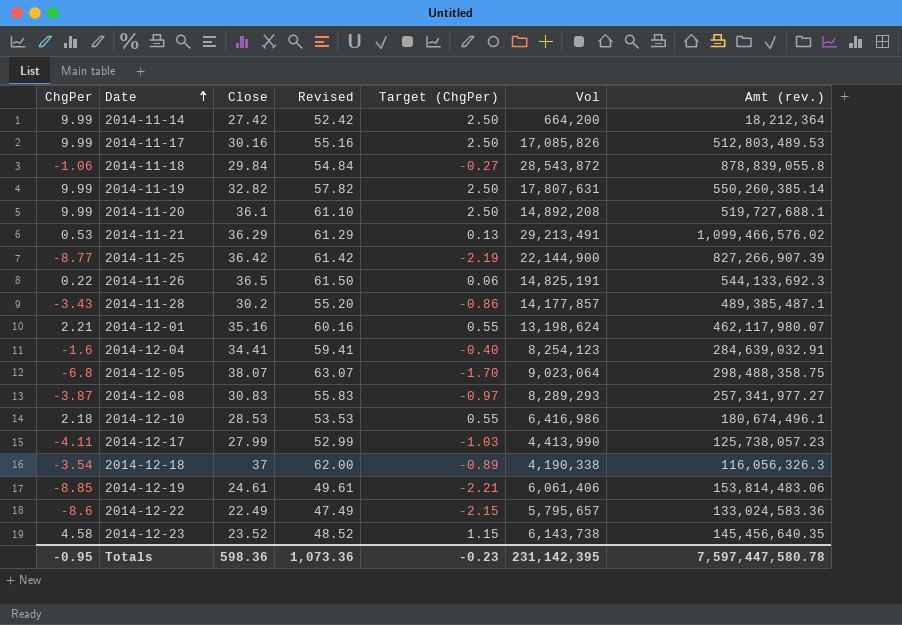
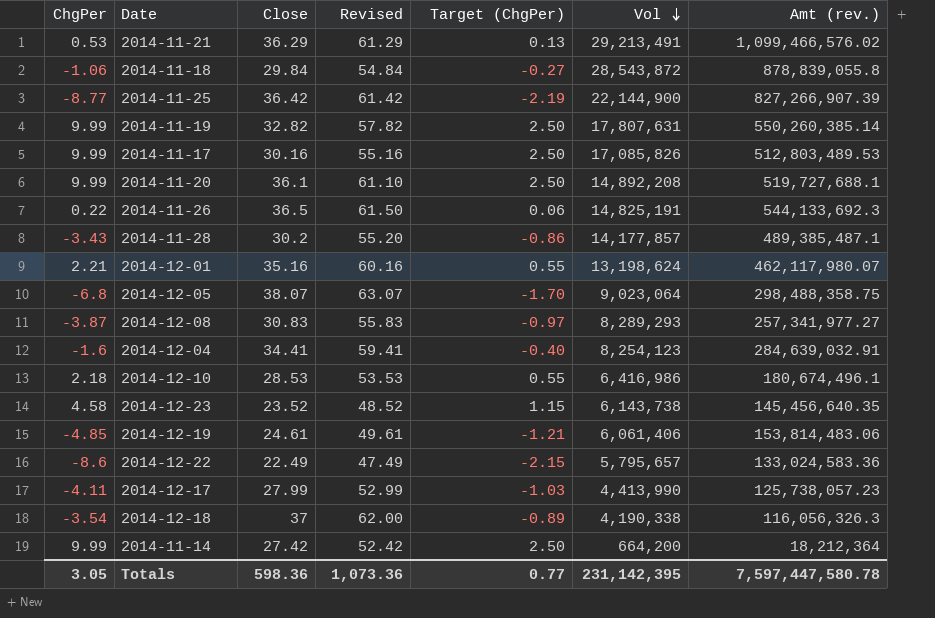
row order: Date ascending -> Vol descending
2014-12-19 | ChgPer: -8.85 -> -4.85
2014-12-19 | Target (ChgPer): -2.21 -> -1.21
Totals | ChgPer: -0.95 -> 3.05
Totals | Target (ChgPer): -0.23 -> 0.77

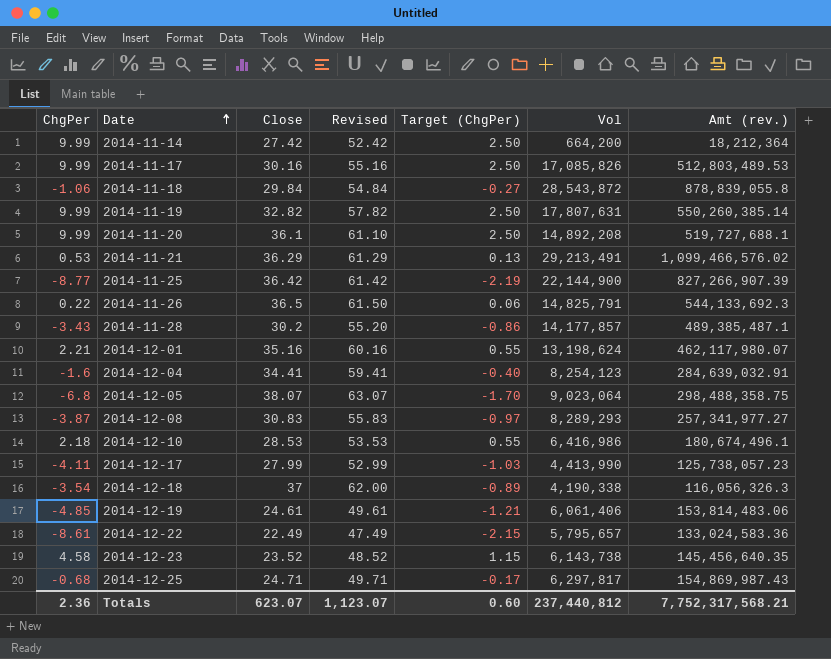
row order: Vol descending -> Date ascending
2014-11-26 | Vol: 14,825,191 -> 14,825,791
2014-12-22 | ChgPer: -8.6 -> -8.61
row 2014-12-25: none -> -0.68 | 24.71 | 49.71 | -0.17 | 6,297,817 | 154,869,987.43
Totals | ChgPer: 3.05 -> 2.36
Totals | Close: 598.36 -> 623.07
Totals | Revised: 1,073.36 -> 1,123.07
Totals | Target (ChgPer): 0.77 -> 0.60
Totals | Vol: 231,142,395 -> 237,440,812
Totals | Amt (rev.): 7,597,447,580.78 -> 7,752,317,568.21

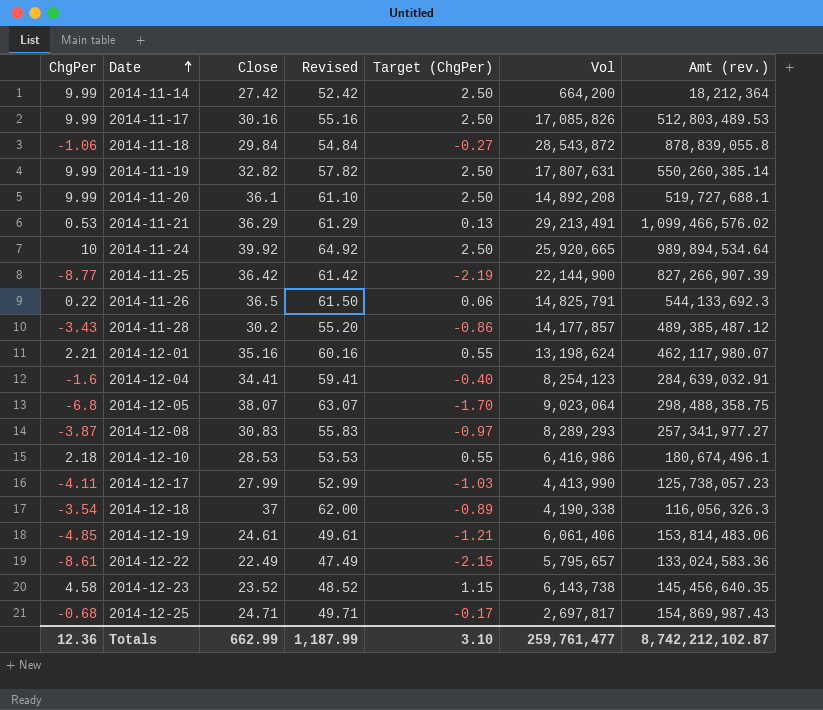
row 2014-11-24: none -> 10 | 39.92 | 64.92 | 2.50 | 25,920,665 | 989,894,534.64
2014-11-28 | Amt (rev.): 489,385,487.1 -> 489,385,487.12
2014-12-25 | Vol: 6,297,817 -> 2,697,817
Totals | ChgPer: 2.36 -> 12.36
Totals | Close: 623.07 -> 662.99
Totals | Revised: 1,123.07 -> 1,187.99
Totals | Target (ChgPer): 0.60 -> 3.10
Totals | Vol: 237,440,812 -> 259,761,477
Totals | Amt (rev.): 7,752,317,568.21 -> 8,742,212,102.87

